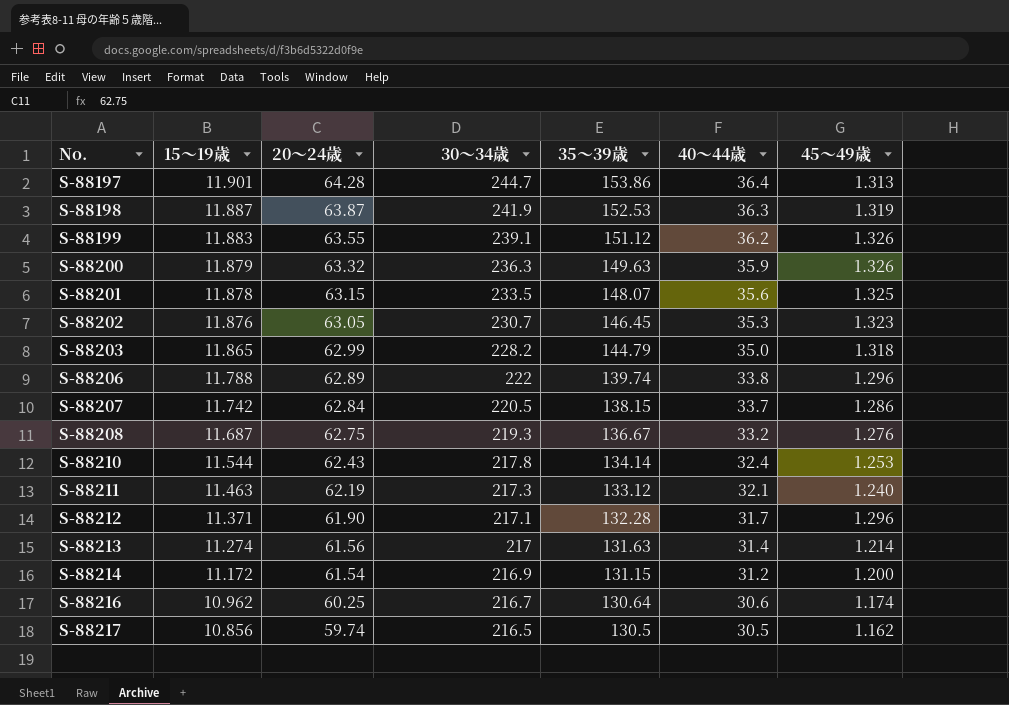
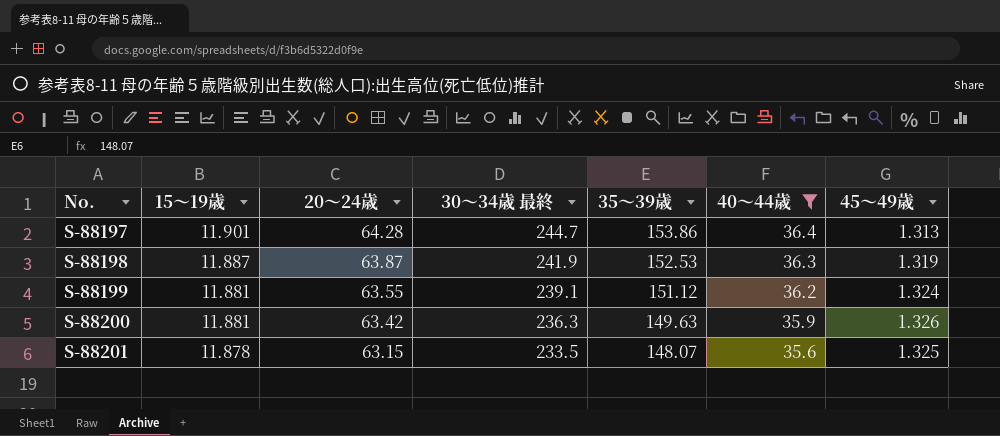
filter: none -> 40～44歳 >= 35.6
column name: 30～34歳 -> 30～34歳 最終
S-88199 | 15～19歳: 11.883 -> 11.881
S-88199 | 45～49歳: 1.326 -> 1.324
S-88200 | 15～19歳: 11.879 -> 11.881
S-88200 | 20～24歳: 63.32 -> 63.42

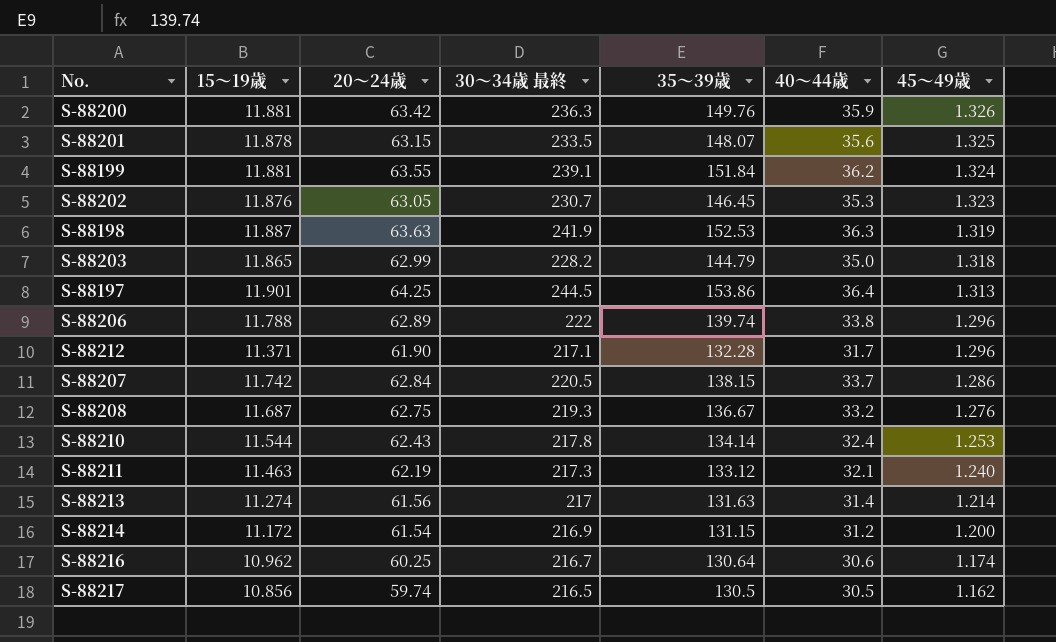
filter: 40～44歳 >= 35.6 -> none
row order: No. ascending -> 45～49歳 descending
S-88200 | 35～39歳: 149.63 -> 149.76
S-88199 | 35～39歳: 151.12 -> 151.84
S-88198 | 20～24歳: 63.87 -> 63.63
S-88197 | 20～24歳: 64.28 -> 64.25
S-88197 | 30～34歳 最終: 244.7 -> 244.5

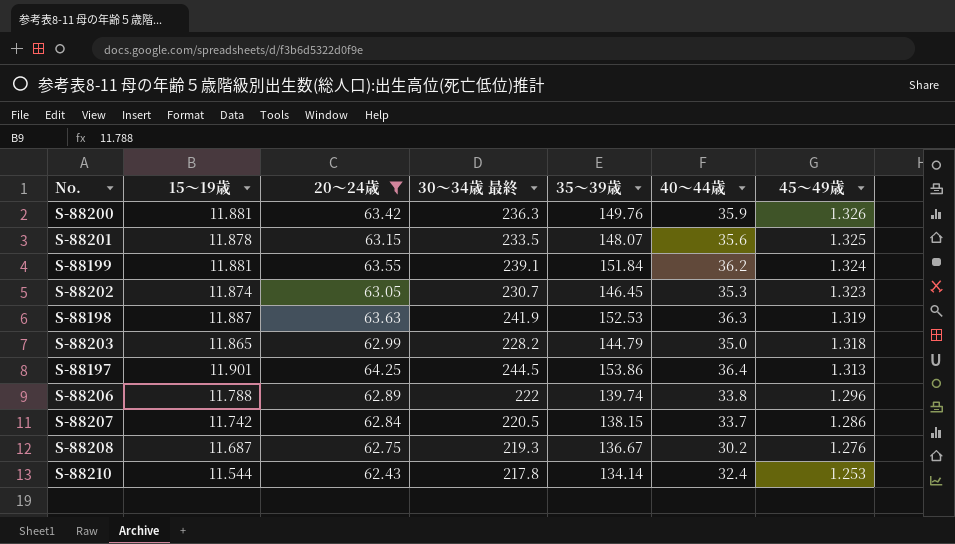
filter: none -> 20～24歳 >= 62.43
S-88202 | 15～19歳: 11.876 -> 11.874
S-88208 | 40～44歳: 33.2 -> 30.2

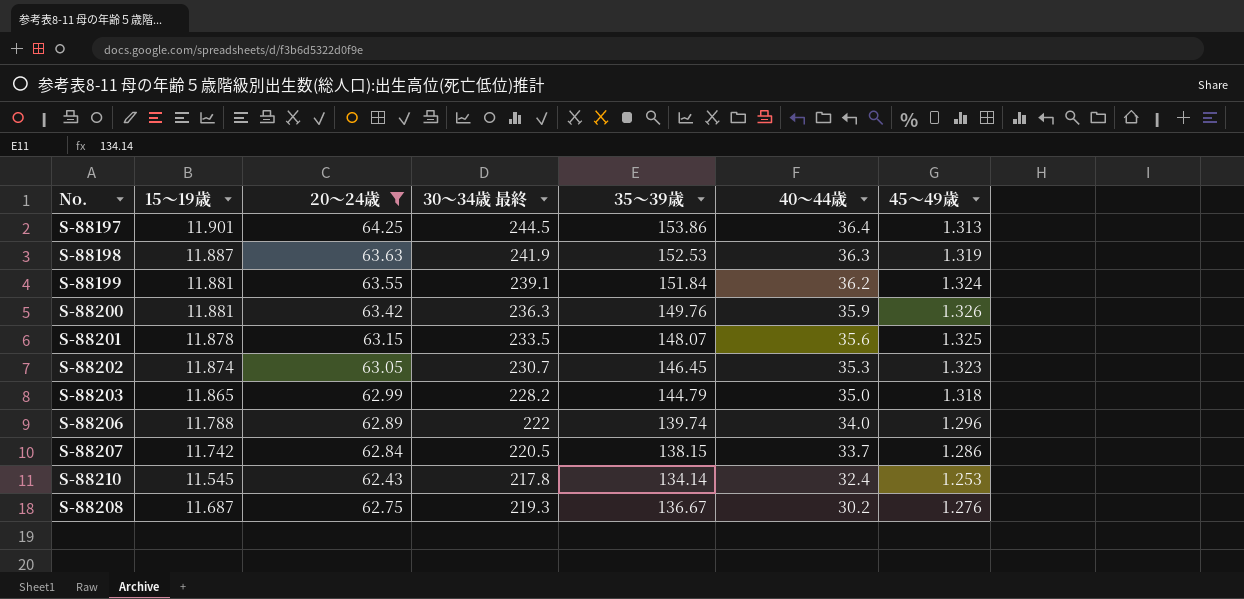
row order: 45～49歳 descending -> 40～44歳 descending
S-88206 | 40～44歳: 33.8 -> 34.0
S-88210 | 15～19歳: 11.544 -> 11.545

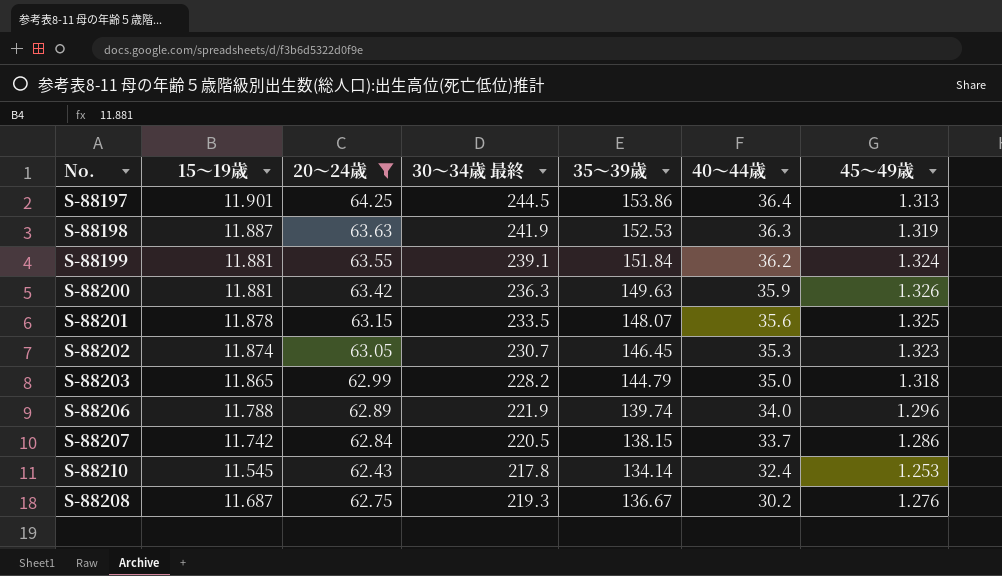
S-88200 | 35～39歳: 149.76 -> 149.63
S-88206 | 30～34歳 最終: 222 -> 221.9

